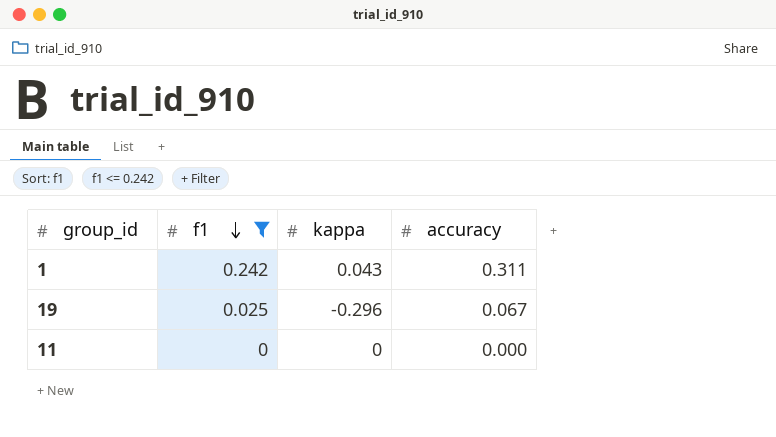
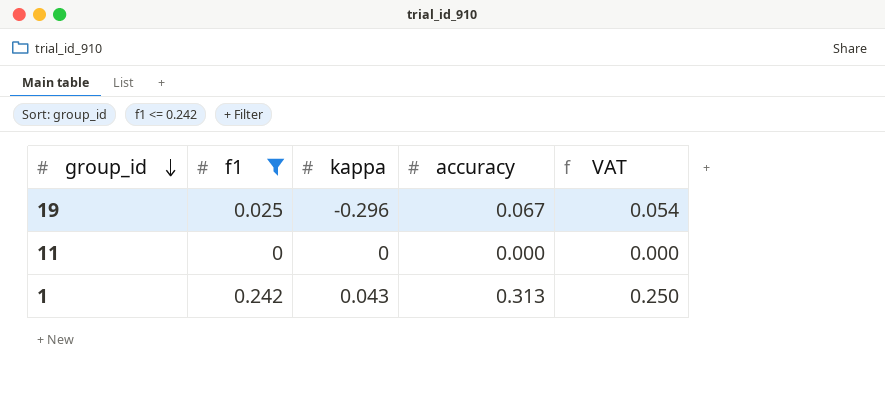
row order: f1 descending -> group_id descending
column VAT | formula: none -> [accuracy] * 0.8
1 | accuracy: 0.311 -> 0.313

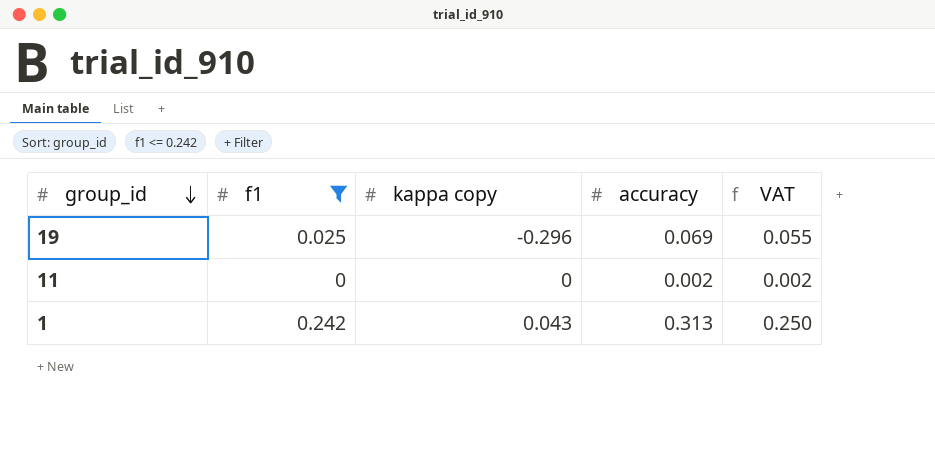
column name: kappa -> kappa copy
19 | accuracy: 0.067 -> 0.069
19 | VAT: 0.054 -> 0.055
11 | accuracy: 0.000 -> 0.002
11 | VAT: 0.000 -> 0.002

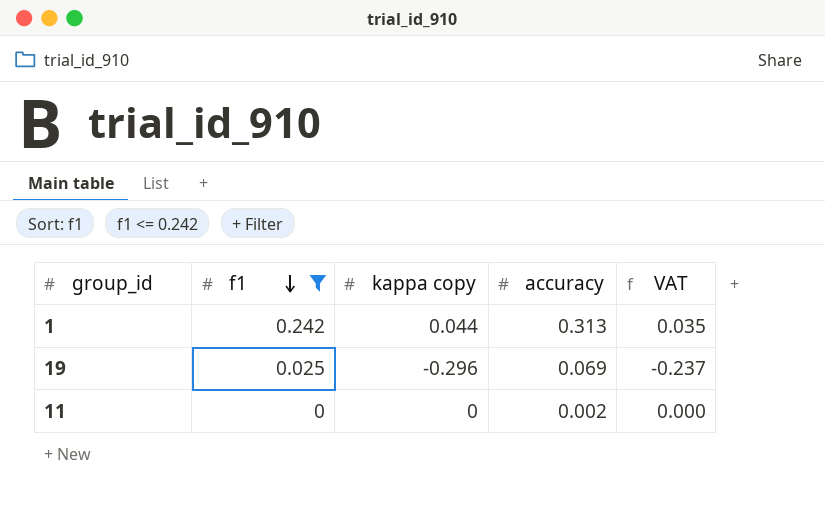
row order: group_id descending -> f1 descending
column VAT | formula: [accuracy] * 0.8 -> [kappa copy] * 0.8
1 | kappa copy: 0.043 -> 0.044

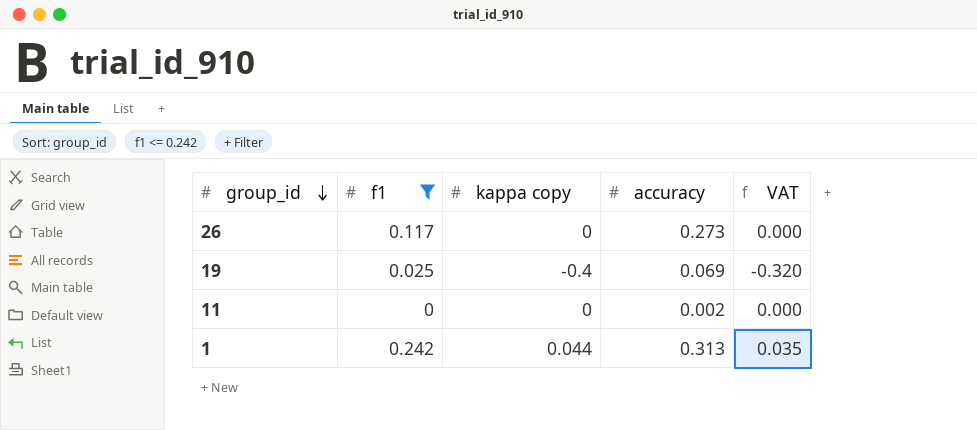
row order: f1 descending -> group_id descending
row 26: none -> 0.117 | 0 | 0.273 | 0.000
19 | kappa copy: -0.296 -> -0.4
19 | VAT: -0.237 -> -0.320

